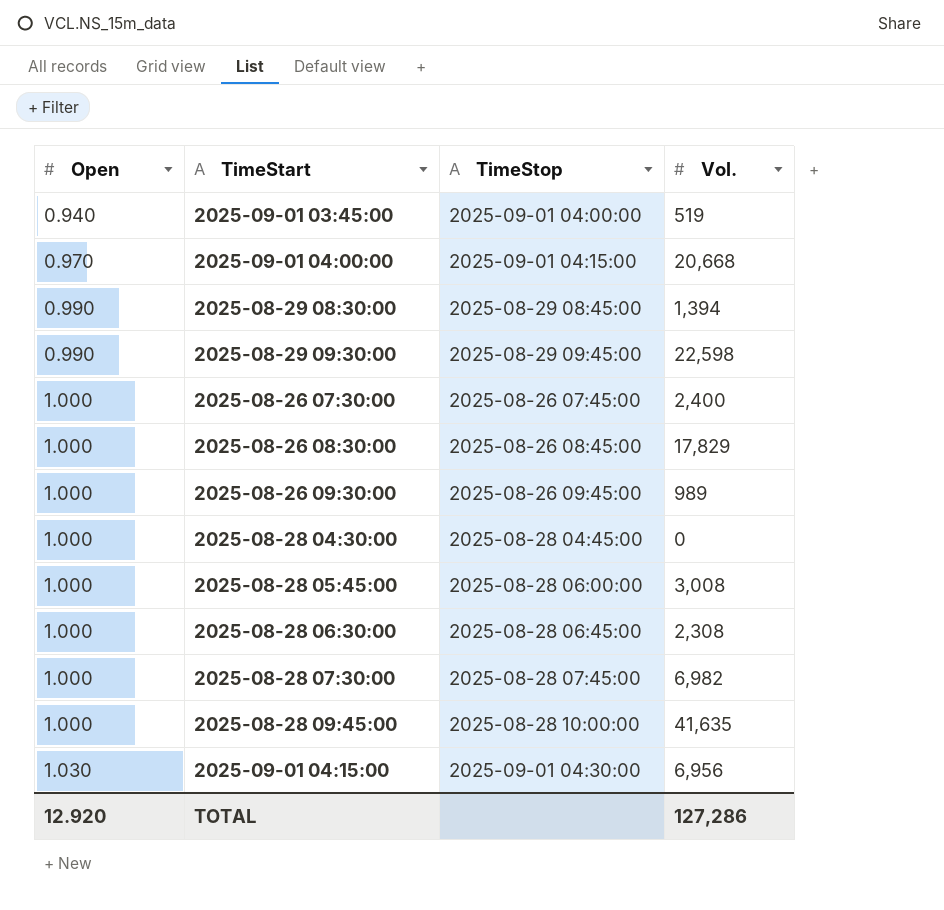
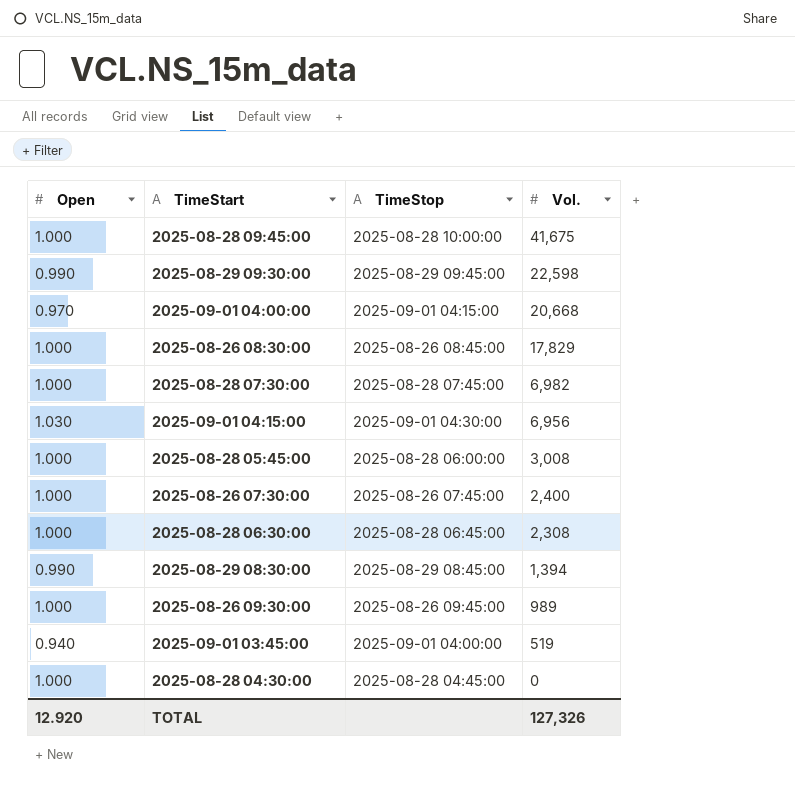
row order: Open ascending -> Vol. descending
2025-08-28 09:45:00 | Vol.: 41,635 -> 41,675
TOTAL | Vol.: 127,286 -> 127,326

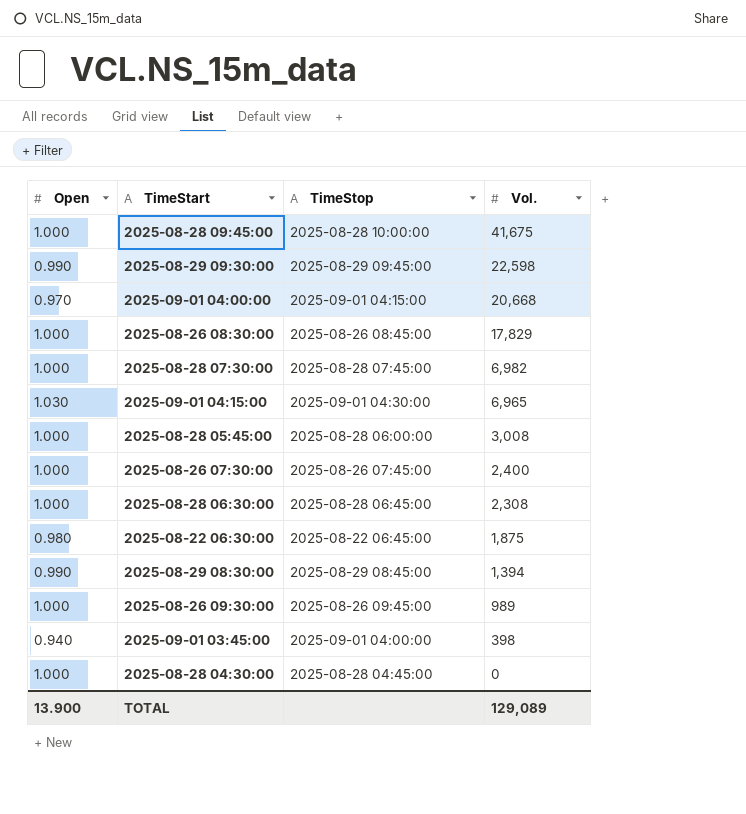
2025-09-01 04:15:00 | Vol.: 6,956 -> 6,965
row 2025-08-22 06:30:00: none -> 0.980 | 2025-08-22 06:45:00 | 1,875
2025-09-01 03:45:00 | Vol.: 519 -> 398
TOTAL | Open: 12.920 -> 13.900
TOTAL | Vol.: 127,326 -> 129,089

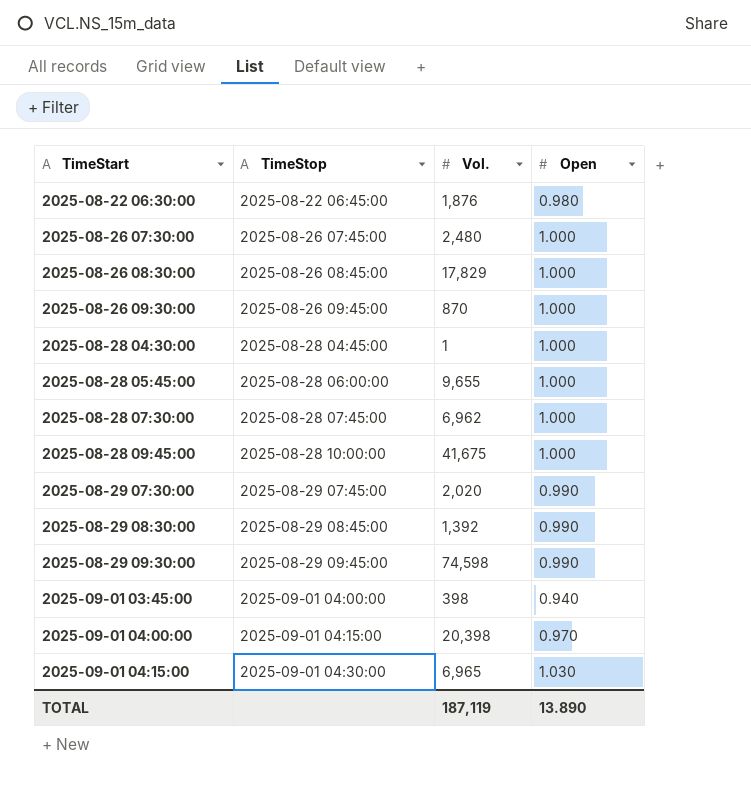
row order: Vol. descending -> TimeStart ascending
column Open | position: 1 -> 4
row 2025-08-28 06:30:00: 1.000 | 2025-08-28 06:45:00 | 2,308 -> none
2025-08-22 06:30:00 | Vol.: 1,875 -> 1,876
2025-08-26 07:30:00 | Vol.: 2,400 -> 2,480
2025-08-26 09:30:00 | Vol.: 989 -> 870
2025-08-28 04:30:00 | Vol.: 0 -> 1
2025-08-28 05:45:00 | Vol.: 3,008 -> 9,655
2025-08-28 07:30:00 | Vol.: 6,982 -> 6,962
row 2025-08-29 07:30:00: none -> 2025-08-29 07:45:00 | 2,020 | 0.990
2025-08-29 08:30:00 | Vol.: 1,394 -> 1,392
2025-08-29 09:30:00 | Vol.: 22,598 -> 74,598
2025-09-01 04:00:00 | Vol.: 20,668 -> 20,398
TOTAL | Vol.: 129,089 -> 187,119
TOTAL | Open: 13.900 -> 13.890

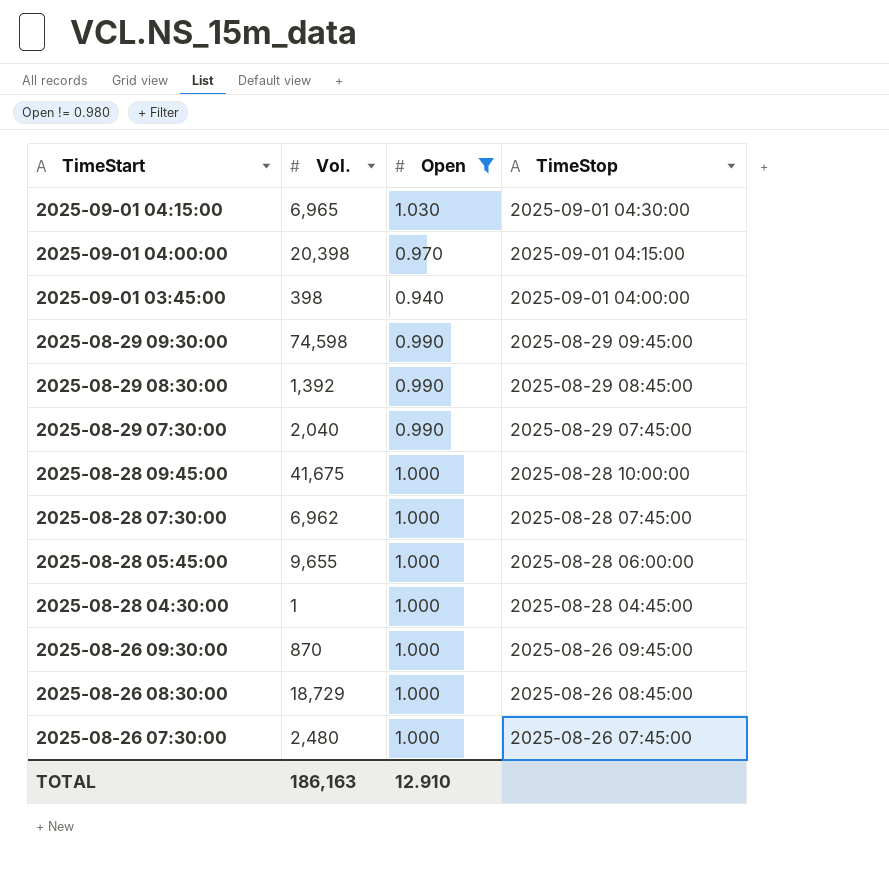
filter: none -> Open != 0.980
row order: TimeStart ascending -> TimeStart descending
column TimeStop | position: 2 -> 4
2025-08-29 07:30:00 | Vol.: 2,020 -> 2,040
2025-08-26 08:30:00 | Vol.: 17,829 -> 18,729
TOTAL | Vol.: 187,119 -> 186,163
TOTAL | Open: 13.890 -> 12.910

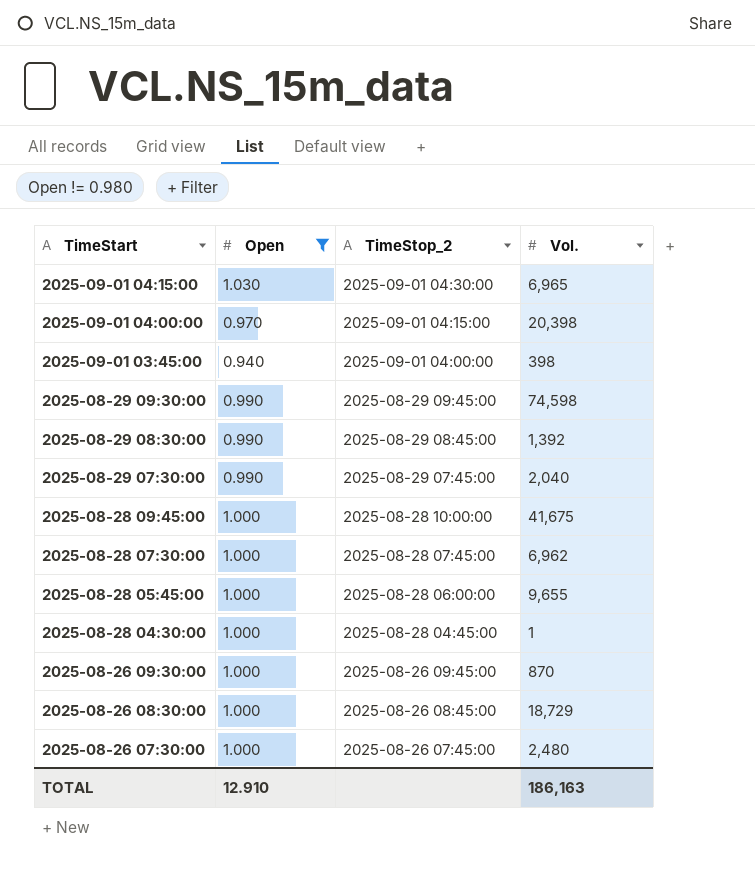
column name: TimeStop -> TimeStop_2
column Vol. | position: 2 -> 4

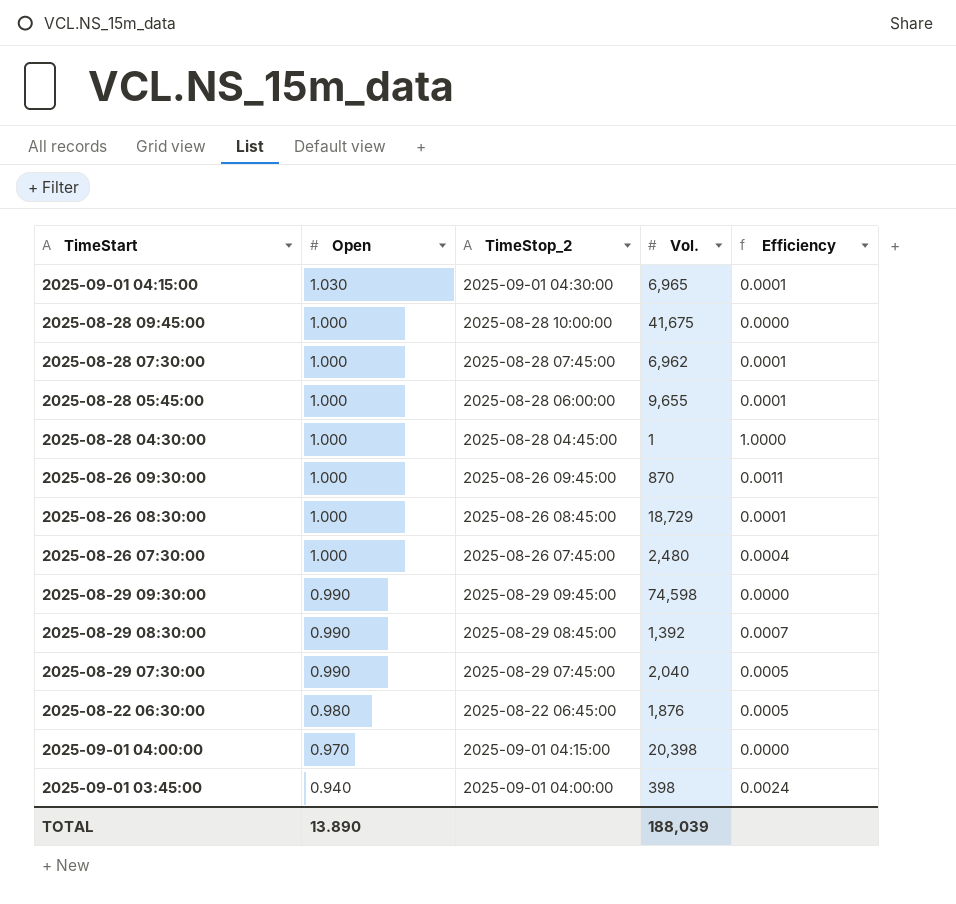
filter: Open != 0.980 -> none
row order: TimeStart descending -> Open descending
column Efficiency | formula: none -> [Open] / [Vol.]
TOTAL | Open: 12.910 -> 13.890
TOTAL | Vol.: 186,163 -> 188,039

